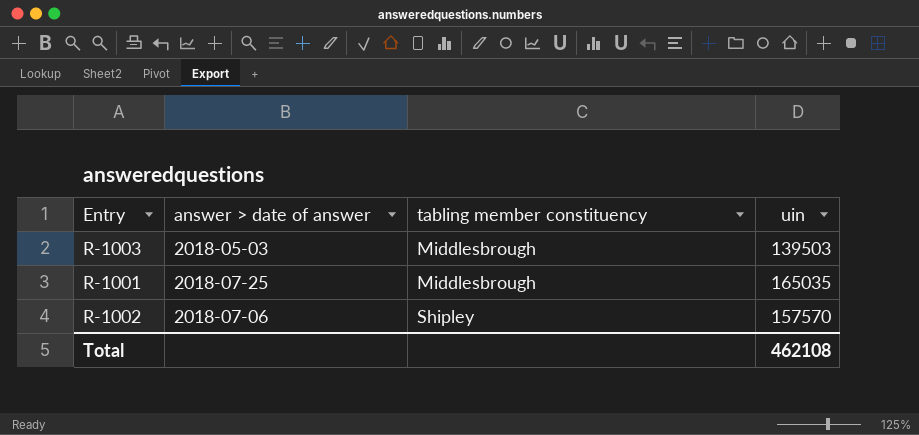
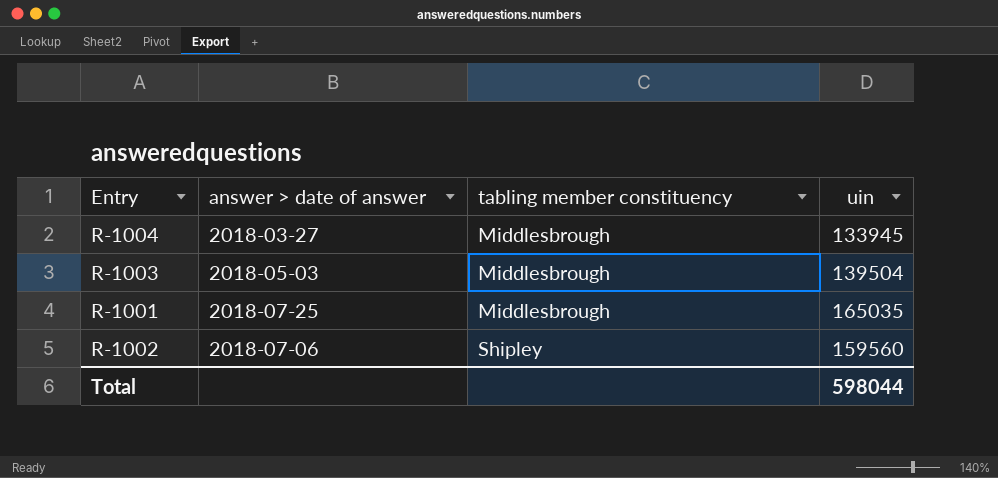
row R-1004: none -> 2018-03-27 | Middlesbrough | 133945
R-1003 | uin: 139503 -> 139504
R-1002 | uin: 157570 -> 159560
Total | uin: 462108 -> 598044

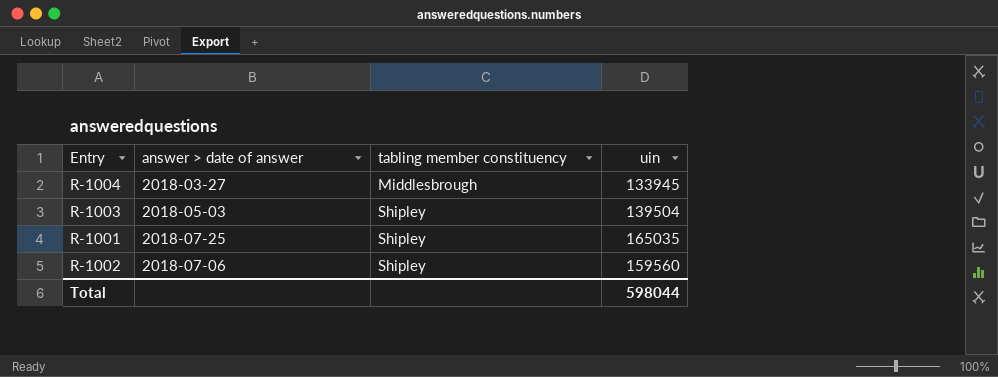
R-1003 | tabling member constituency: Middlesbrough -> Shipley
R-1001 | tabling member constituency: Middlesbrough -> Shipley

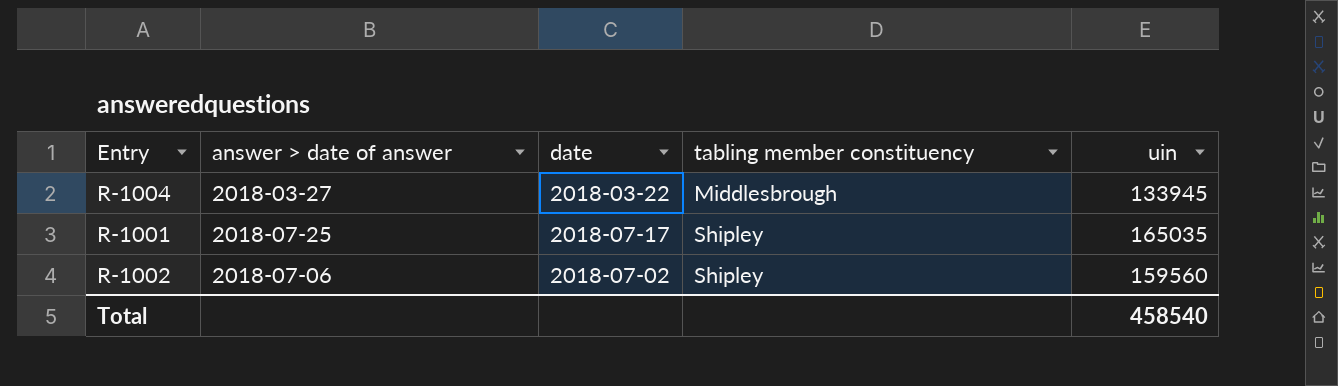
column date | position: none -> 3
row R-1003: 2018-05-03 | Shipley | 139504 -> none
Total | uin: 598044 -> 458540

